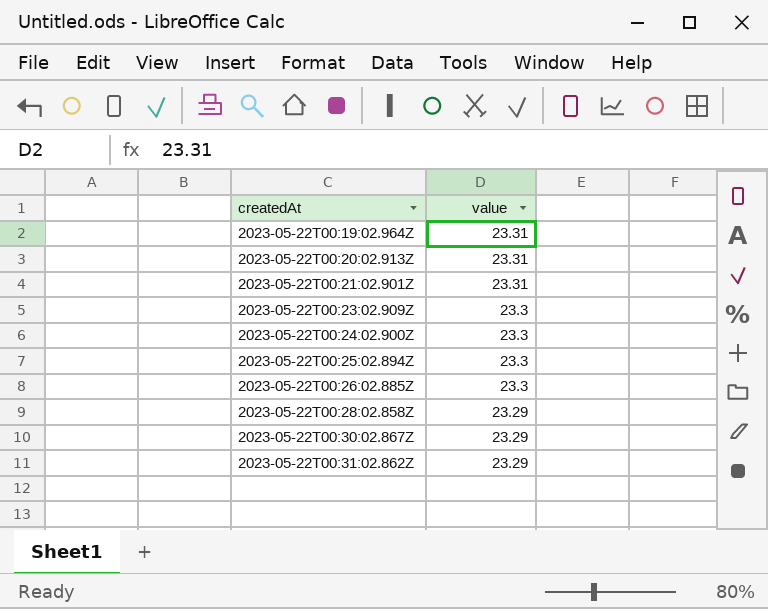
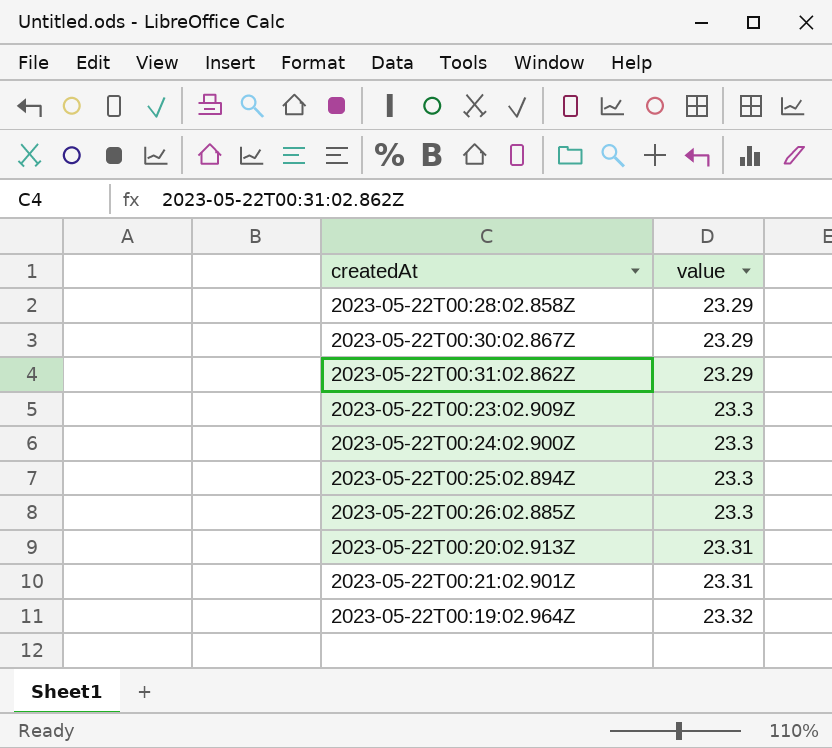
row order: createdAt ascending -> value ascending
2023-05-22T00:19:02.964Z | value: 23.31 -> 23.32

